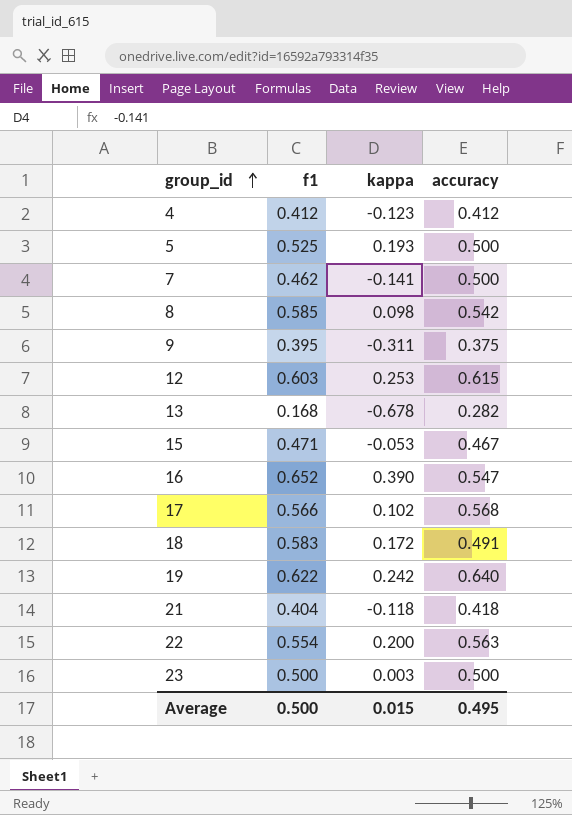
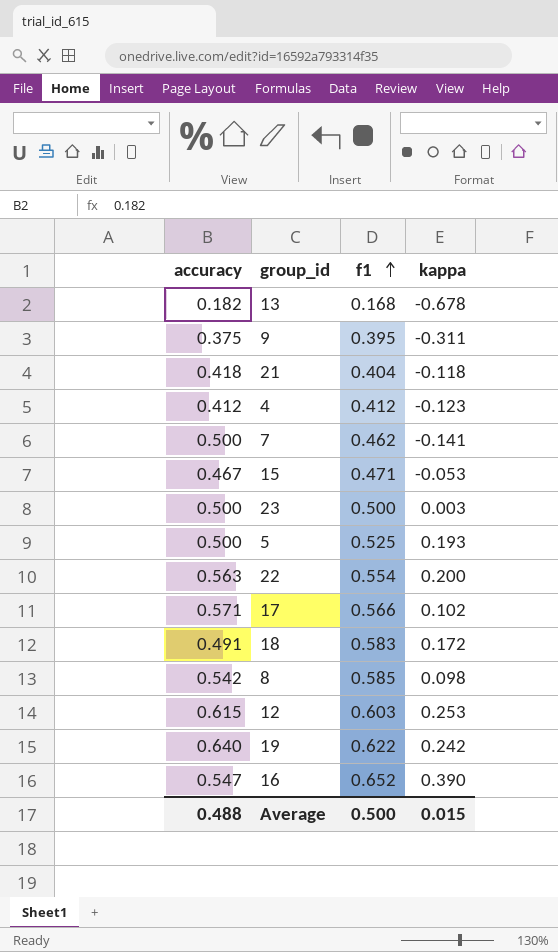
row order: group_id ascending -> f1 ascending
column accuracy | position: 4 -> 1
13 | accuracy: 0.282 -> 0.182
17 | accuracy: 0.568 -> 0.571
Average | accuracy: 0.495 -> 0.488

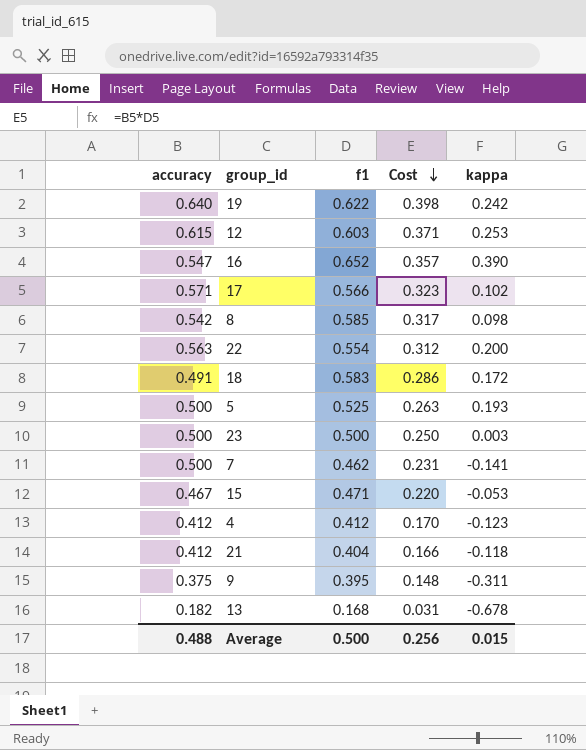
row order: f1 ascending -> Cost descending
column Cost | formula: none -> [accuracy] * [f1]
21 | accuracy: 0.418 -> 0.412

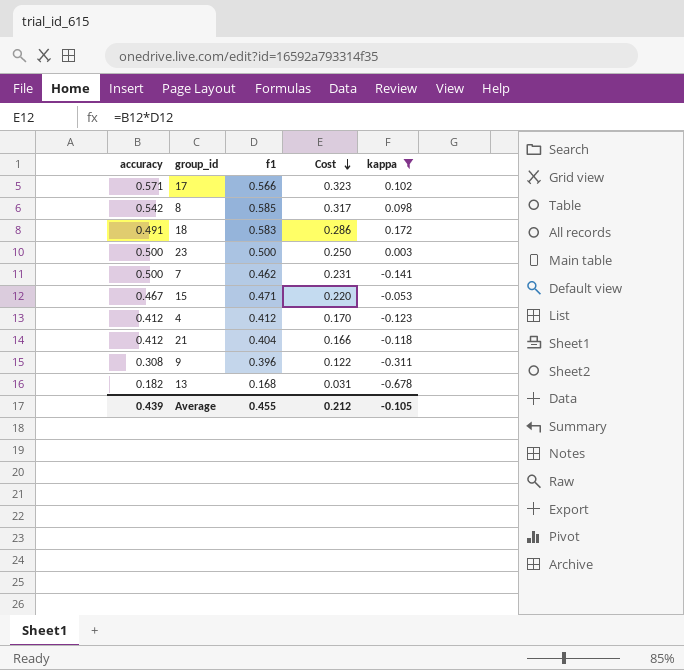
filter: none -> kappa <= 0.172
9 | accuracy: 0.375 -> 0.308
9 | f1: 0.395 -> 0.396
9 | Cost: 0.148 -> 0.122
Average | accuracy: 0.488 -> 0.439
Average | f1: 0.500 -> 0.455
Average | Cost: 0.256 -> 0.212
Average | kappa: 0.015 -> -0.105

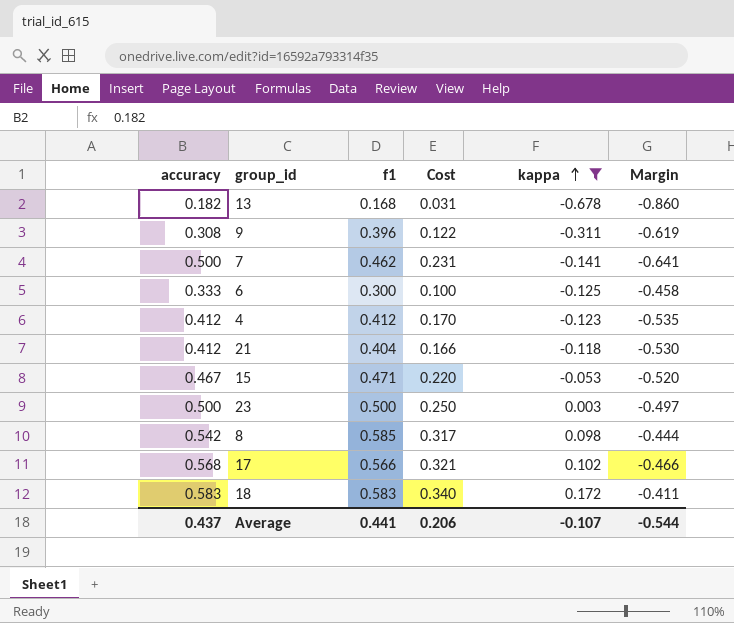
row order: Cost descending -> kappa ascending
column Margin | formula: none -> [kappa] - [accuracy]
row 6: none -> 0.333 | 0.300 | 0.100 | -0.125 | -0.458
17 | accuracy: 0.571 -> 0.568
17 | Cost: 0.323 -> 0.321
18 | accuracy: 0.491 -> 0.583
18 | Cost: 0.286 -> 0.340
Average | accuracy: 0.439 -> 0.437
Average | f1: 0.455 -> 0.441
Average | Cost: 0.212 -> 0.206
Average | kappa: -0.105 -> -0.107

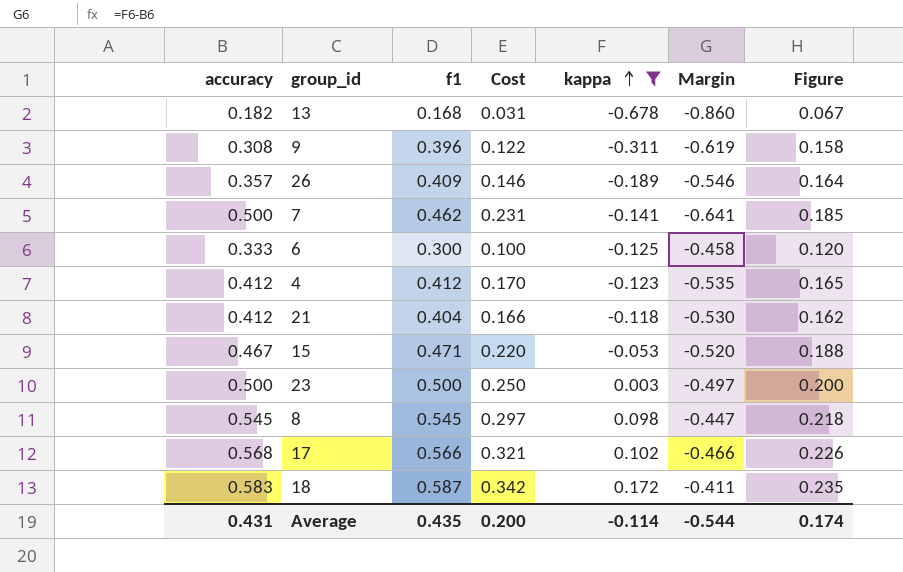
column Figure | formula: none -> [f1] * 0.4
row 26: none -> 0.357 | 0.409 | 0.146 | -0.189 | -0.546 | 0.164
8 | accuracy: 0.542 -> 0.545
8 | f1: 0.585 -> 0.545
8 | Cost: 0.317 -> 0.297
8 | Margin: -0.444 -> -0.447
18 | f1: 0.583 -> 0.587
18 | Cost: 0.340 -> 0.342
Average | accuracy: 0.437 -> 0.431
Average | f1: 0.441 -> 0.435
Average | Cost: 0.206 -> 0.200
Average | kappa: -0.107 -> -0.114

